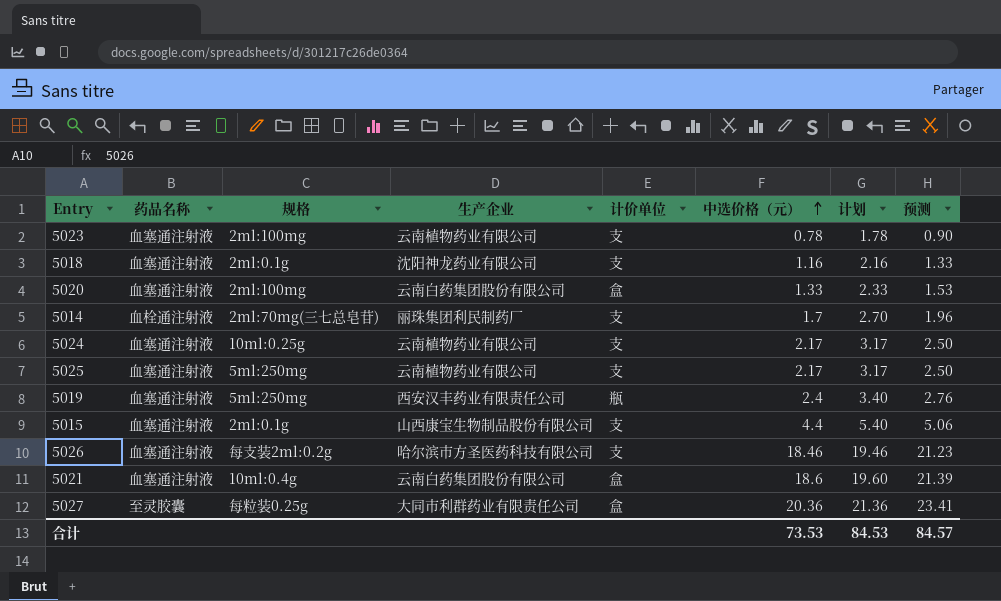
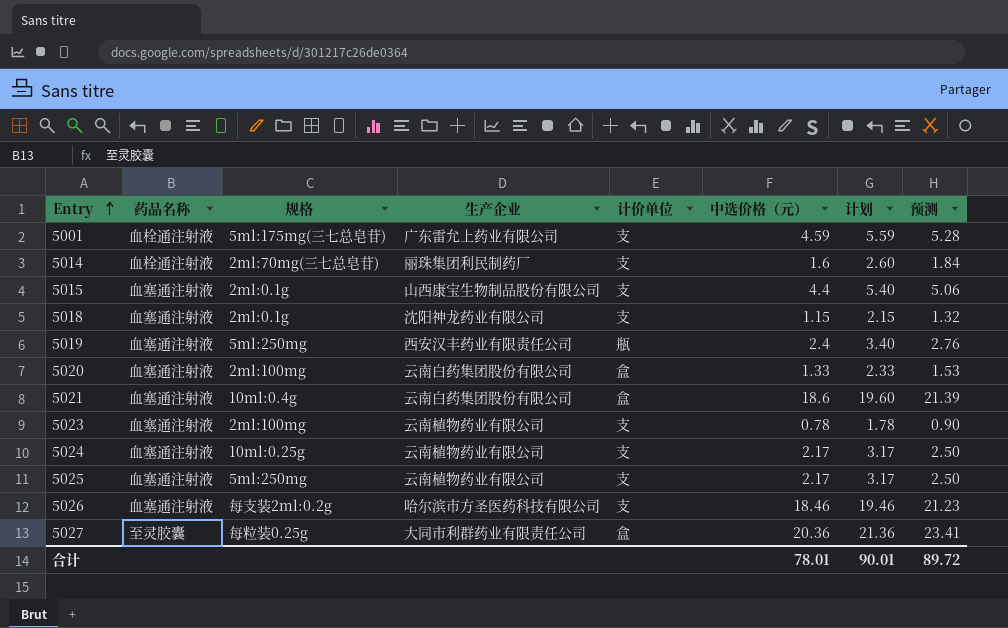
row order: 中选价格（元） ascending -> Entry ascending
row 5001: none -> 血栓通注射液 | 5ml:175mg(三七总皂苷) | 广东雷允上药业有限公司 | 支 | 4.59 | 5.59 | 5.28
5014 | 中选价格（元）: 1.7 -> 1.6
5014 | 计划: 2.70 -> 2.60
5014 | 预测: 1.96 -> 1.84
5018 | 中选价格（元）: 1.16 -> 1.15
5018 | 计划: 2.16 -> 2.15
5018 | 预测: 1.33 -> 1.32
合计 | 中选价格（元）: 73.53 -> 78.01
合计 | 计划: 84.53 -> 90.01
合计 | 预测: 84.57 -> 89.72

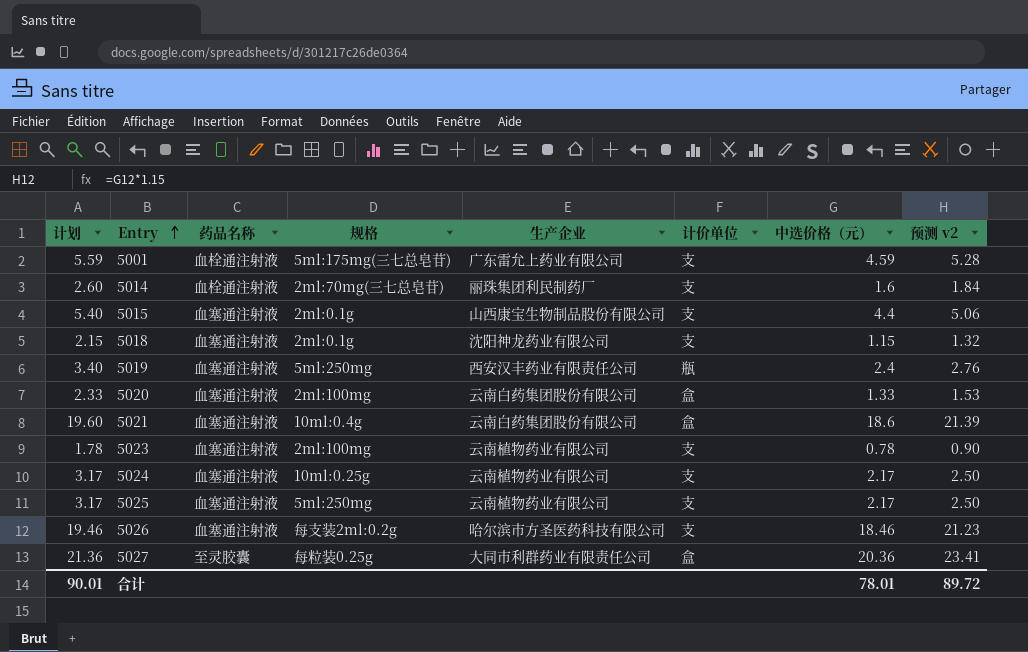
column 计划 | position: 7 -> 1
column name: 预测 -> 预测 v2

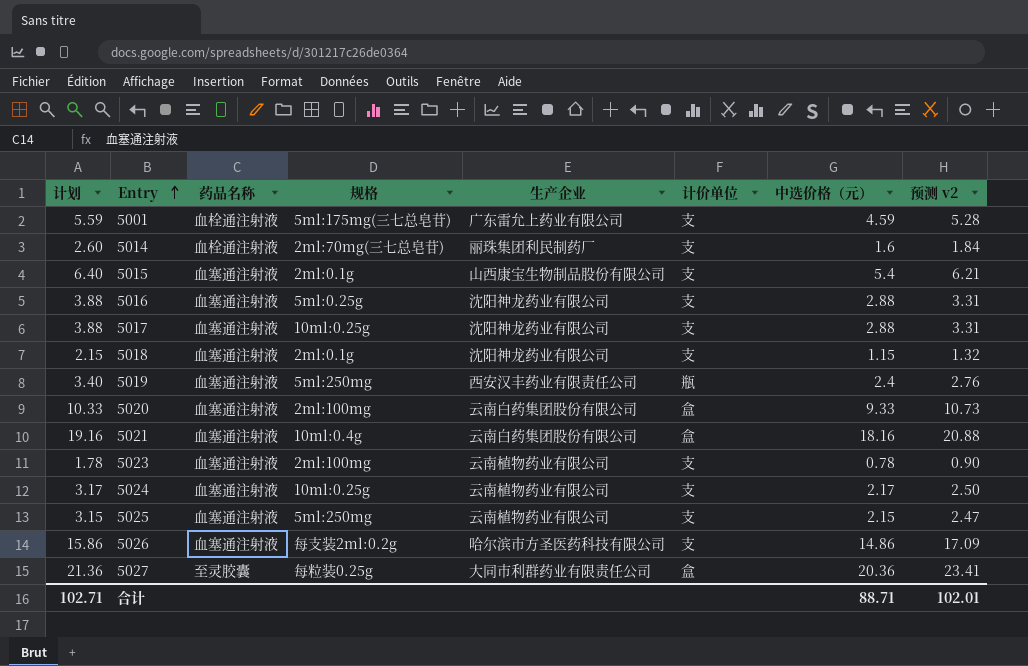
5015 | 计划: 5.40 -> 6.40
5015 | 中选价格（元）: 4.4 -> 5.4
5015 | 预测 v2: 5.06 -> 6.21
row 5016: none -> 3.88 | 血塞通注射液 | 5ml:0.25g | 沈阳神龙药业有限公司 | 支 | 2.88 | 3.31
row 5017: none -> 3.88 | 血塞通注射液 | 10ml:0.25g | 沈阳神龙药业有限公司 | 支 | 2.88 | 3.31
5020 | 计划: 2.33 -> 10.33
5020 | 中选价格（元）: 1.33 -> 9.33
5020 | 预测 v2: 1.53 -> 10.73
5021 | 计划: 19.60 -> 19.16
5021 | 中选价格（元）: 18.6 -> 18.16
5021 | 预测 v2: 21.39 -> 20.88
5025 | 计划: 3.17 -> 3.15
5025 | 中选价格（元）: 2.17 -> 2.15
5025 | 预测 v2: 2.50 -> 2.47
5026 | 计划: 19.46 -> 15.86
5026 | 中选价格（元）: 18.46 -> 14.86
5026 | 预测 v2: 21.23 -> 17.09
合计 | 计划: 90.01 -> 102.71
合计 | 中选价格（元）: 78.01 -> 88.71
合计 | 预测 v2: 89.72 -> 102.01

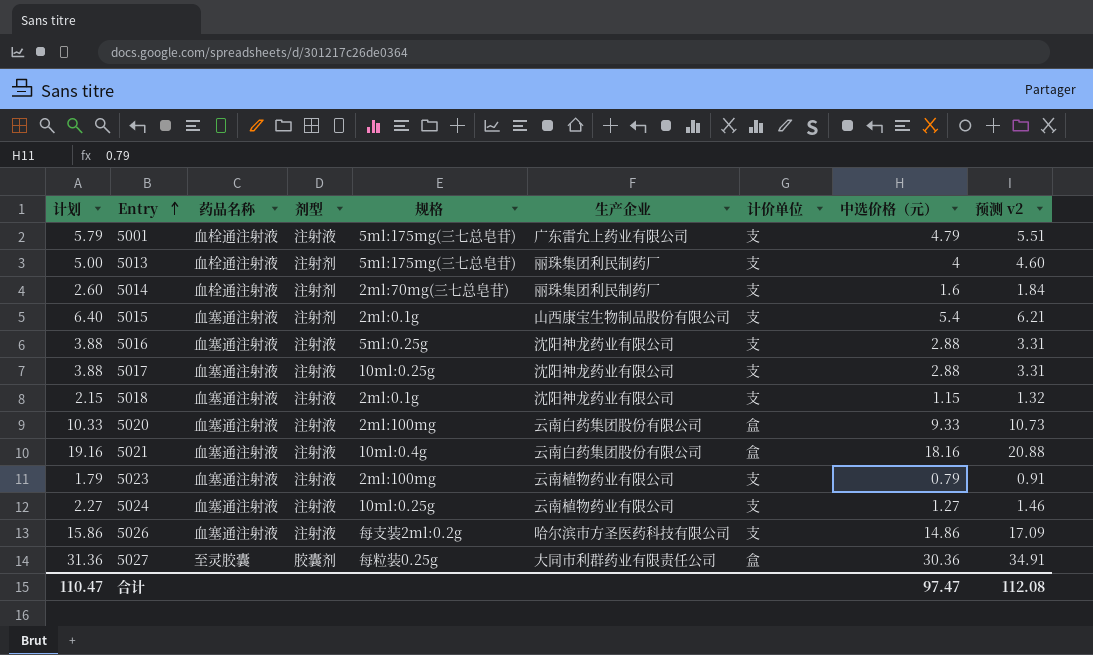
column 剂型 | position: none -> 4
row 5019: 3.40 | 血塞通注射液 | 5ml:250mg | 西安汉丰药业有限责任公司 | 瓶 | 2.4 | 2.76 -> none
row 5025: 3.15 | 血塞通注射液 | 5ml:250mg | 云南植物药业有限公司 | 支 | 2.15 | 2.47 -> none
5001 | 计划: 5.59 -> 5.79
5001 | 中选价格（元）: 4.59 -> 4.79
5001 | 预测 v2: 5.28 -> 5.51
row 5013: none -> 5.00 | 血栓通注射液 | 注射剂 | 5ml:175mg(三七总皂苷) | 丽珠集团利民制药厂 | 支 | 4 | 4.60
5023 | 计划: 1.78 -> 1.79
5023 | 中选价格（元）: 0.78 -> 0.79
5023 | 预测 v2: 0.90 -> 0.91
5024 | 计划: 3.17 -> 2.27
5024 | 中选价格（元）: 2.17 -> 1.27
5024 | 预测 v2: 2.50 -> 1.46
5027 | 计划: 21.36 -> 31.36
5027 | 中选价格（元）: 20.36 -> 30.36
5027 | 预测 v2: 23.41 -> 34.91
合计 | 计划: 102.71 -> 110.47
合计 | 中选价格（元）: 88.71 -> 97.47
合计 | 预测 v2: 102.01 -> 112.08

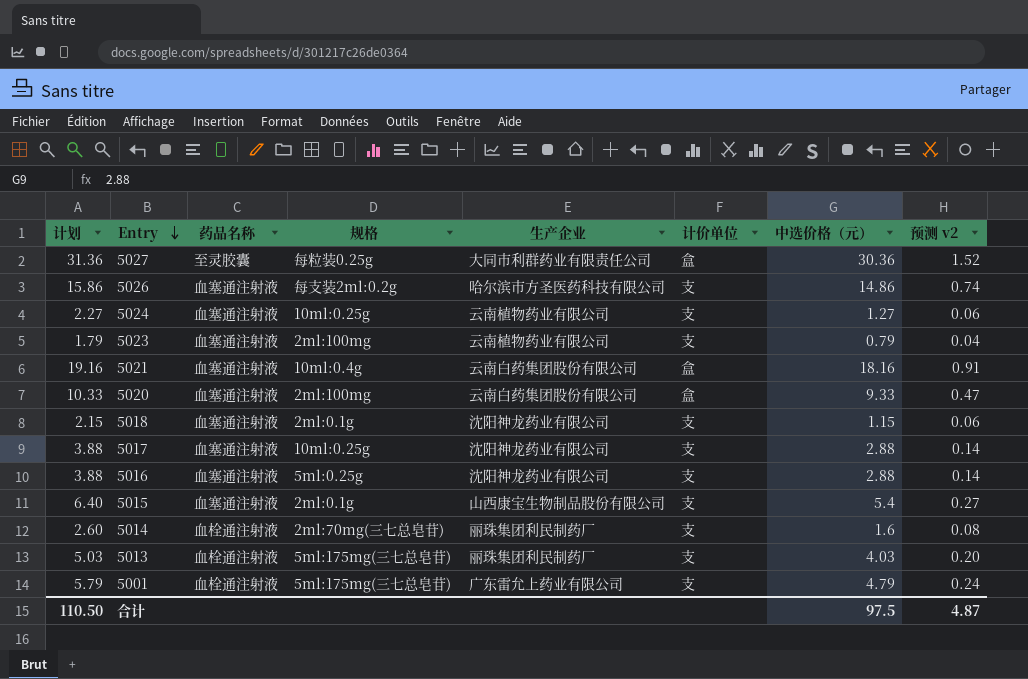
row order: Entry ascending -> Entry descending
column 剂型 | position: 4 -> none
column 预测 v2 | formula: [中选价格（元）] * 1.15 -> [中选价格（元）] * 0.05
5013 | 计划: 5.00 -> 5.03
5013 | 中选价格（元）: 4 -> 4.03
合计 | 计划: 110.47 -> 110.50
合计 | 中选价格（元）: 97.47 -> 97.5
合计 | 预测 v2: 112.08 -> 4.87

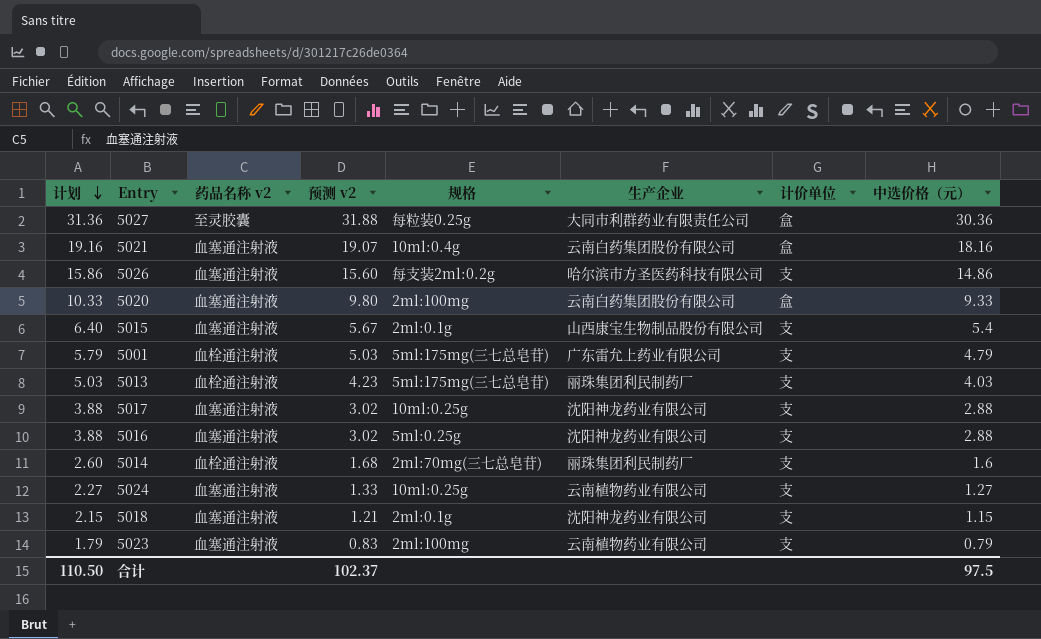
row order: Entry descending -> 计划 descending
column name: 药品名称 -> 药品名称 v2
column 预测 v2 | formula: [中选价格（元）] * 0.05 -> [中选价格（元）] * 1.05
column 预测 v2 | position: 8 -> 4
合计 | 预测 v2: 4.87 -> 102.37

